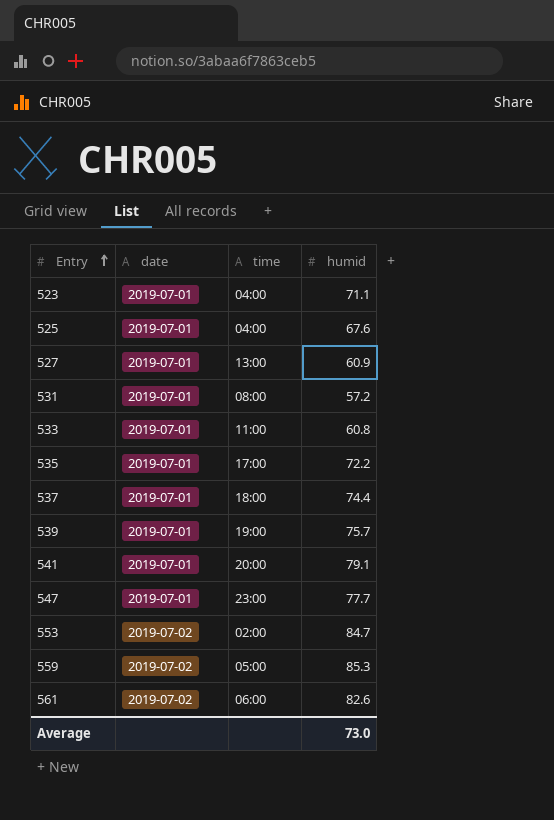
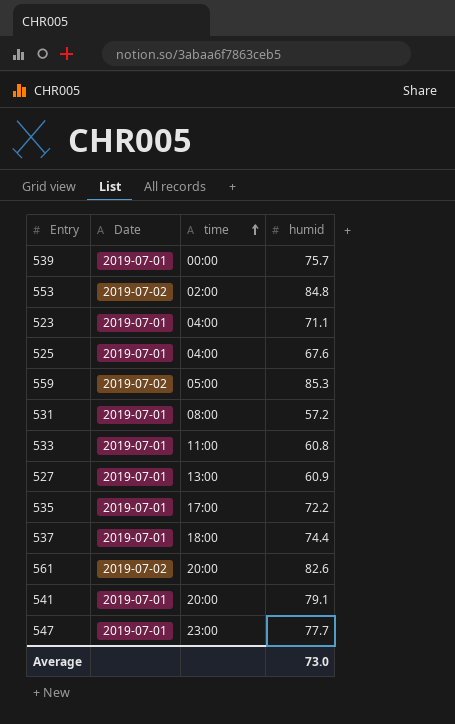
row order: Entry ascending -> time ascending
column name: date -> Date
539 | time: 19:00 -> 00:00
553 | humid: 84.7 -> 84.8
561 | time: 06:00 -> 20:00

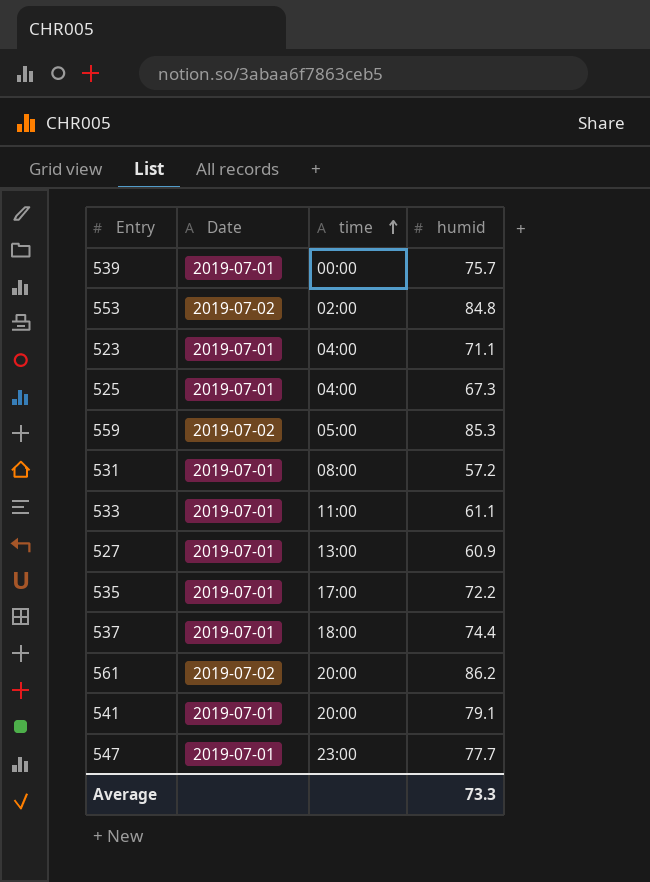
525 | humid: 67.6 -> 67.3
533 | humid: 60.8 -> 61.1
561 | humid: 82.6 -> 86.2
Average | humid: 73.0 -> 73.3

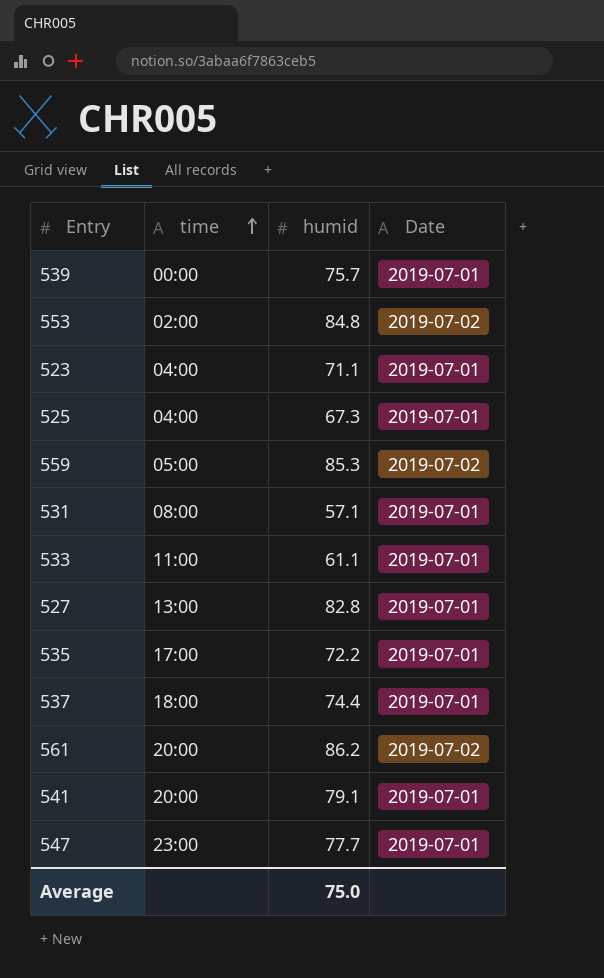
column Date | position: 2 -> 4
531 | humid: 57.2 -> 57.1
527 | humid: 60.9 -> 82.8
Average | humid: 73.3 -> 75.0

